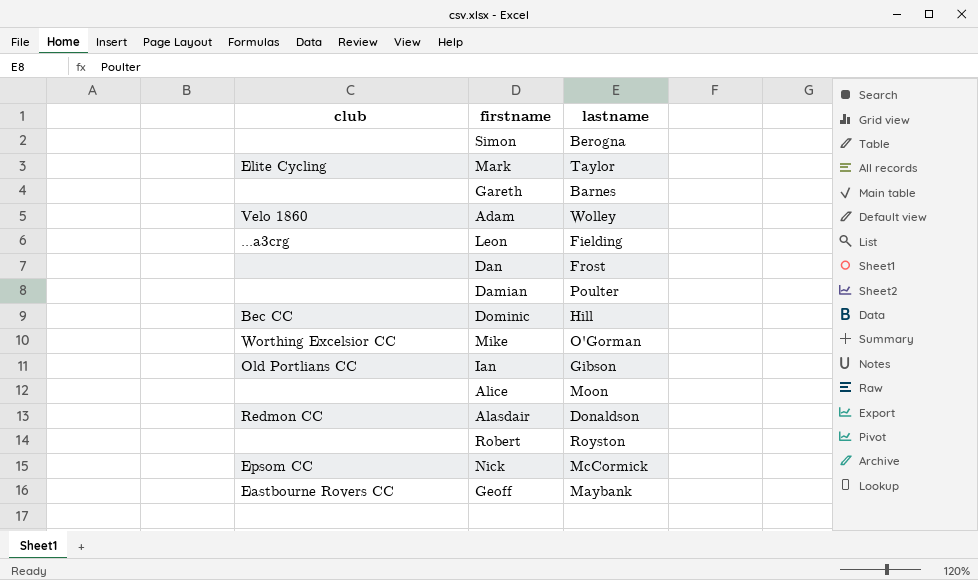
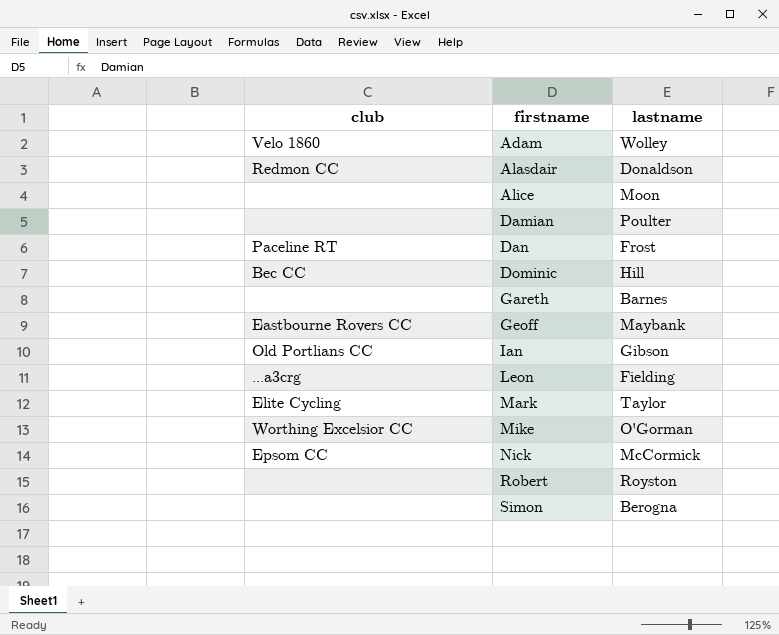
row order: none -> firstname ascending
Dan | club: none -> Paceline RT

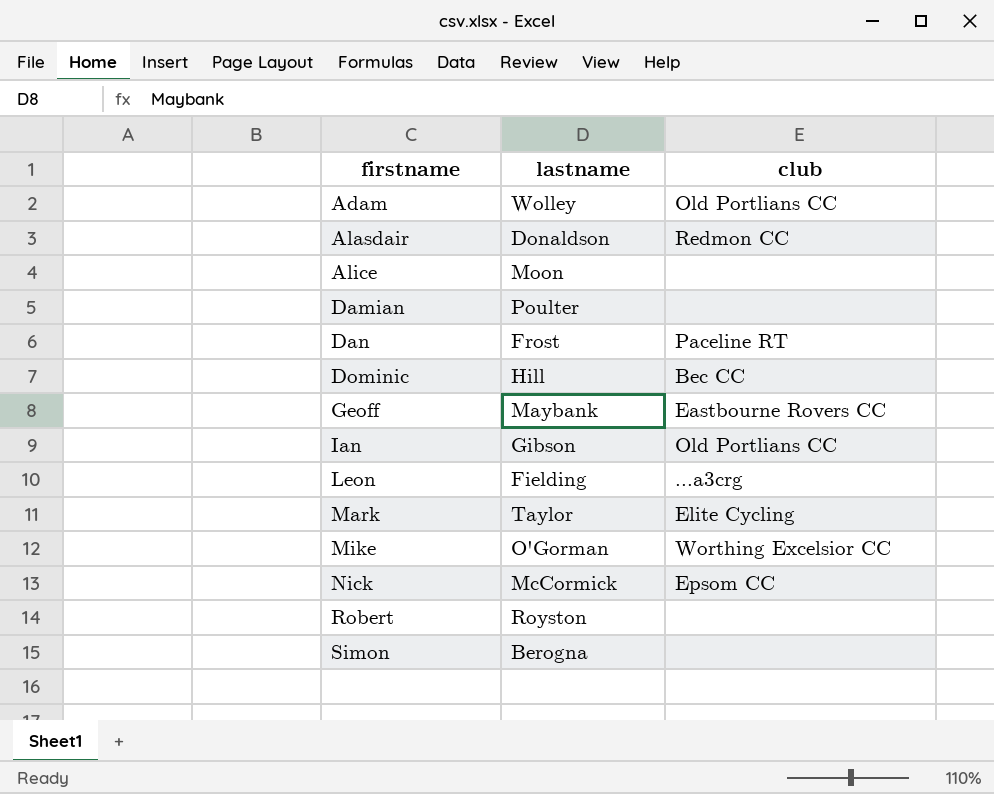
column club | position: 1 -> 3
row Gareth: none | Barnes -> none
Adam | club: Velo 1860 -> Old Portlians CC

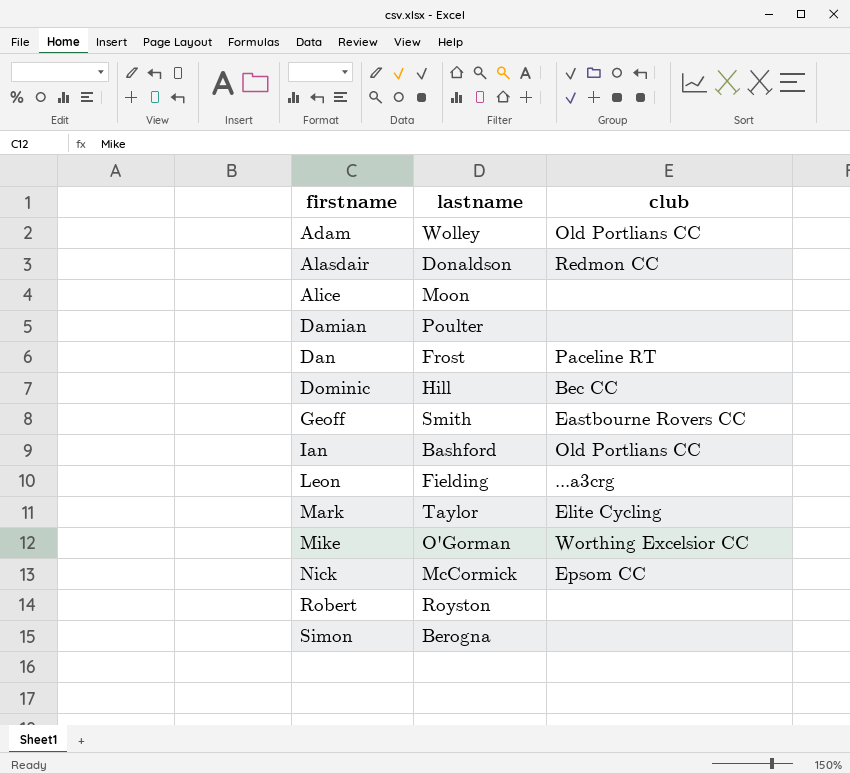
Geoff | lastname: Maybank -> Smith
Ian | lastname: Gibson -> Bashford

